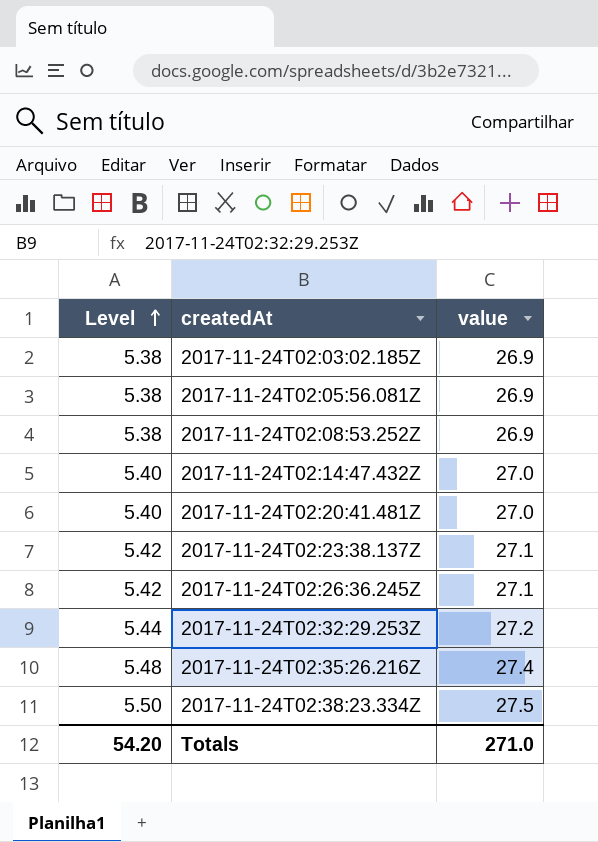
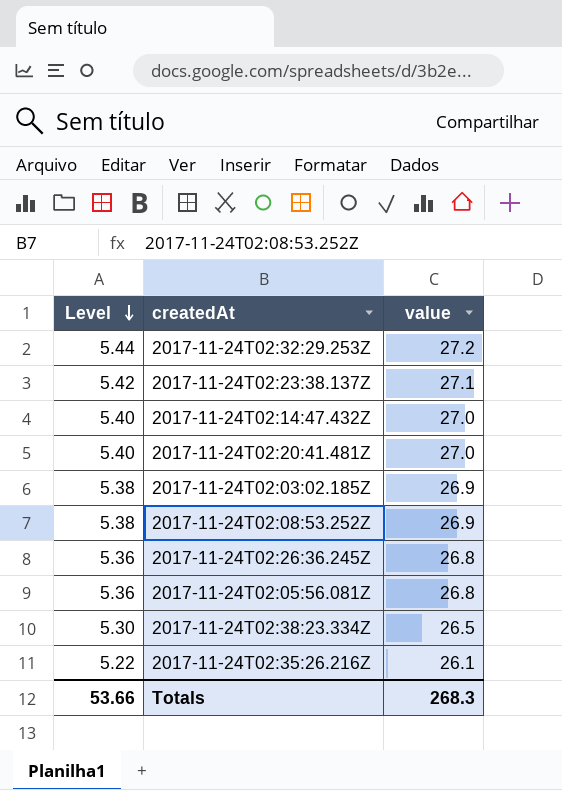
row order: Level ascending -> Level descending
2017-11-24T02:26:36.245Z | Level: 5.42 -> 5.36
2017-11-24T02:26:36.245Z | value: 27.1 -> 26.8
2017-11-24T02:05:56.081Z | Level: 5.38 -> 5.36
2017-11-24T02:05:56.081Z | value: 26.9 -> 26.8
2017-11-24T02:38:23.334Z | Level: 5.50 -> 5.30
2017-11-24T02:38:23.334Z | value: 27.5 -> 26.5
2017-11-24T02:35:26.216Z | Level: 5.48 -> 5.22
2017-11-24T02:35:26.216Z | value: 27.4 -> 26.1
Totals | Level: 54.20 -> 53.66
Totals | value: 271.0 -> 268.3

